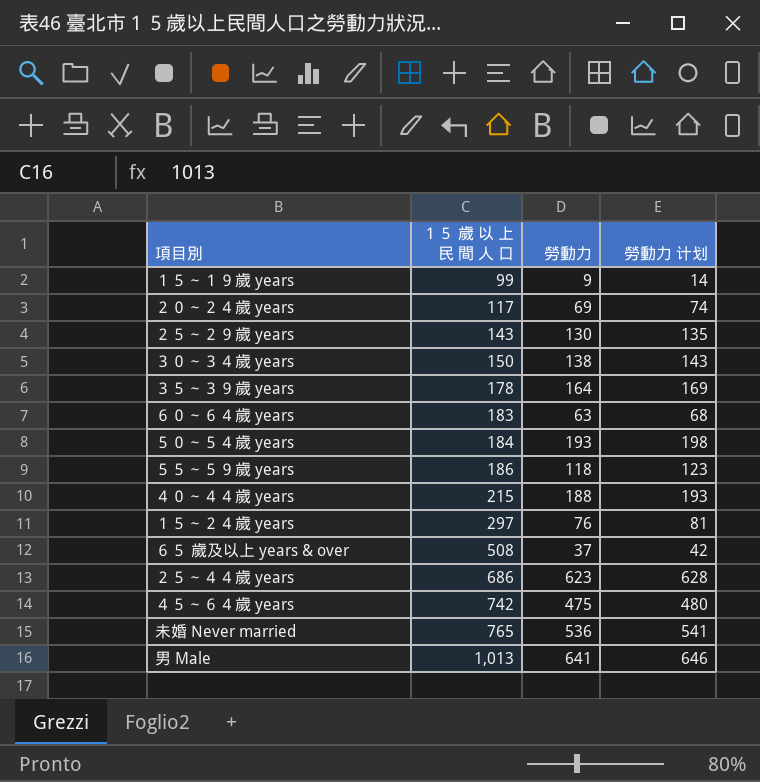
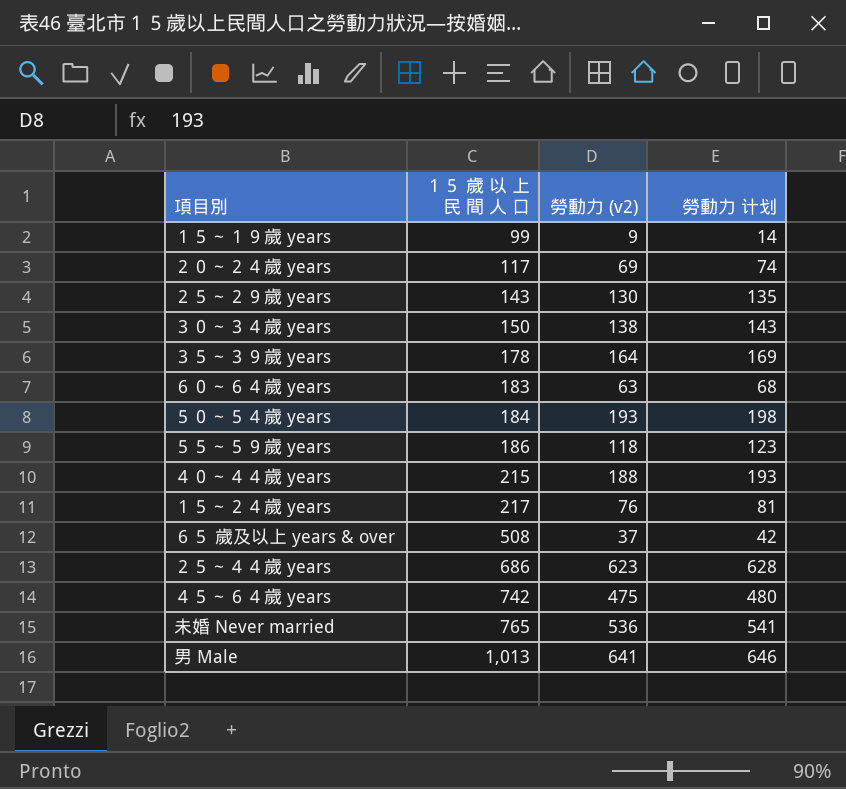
column name: 勞動力 -> 勞動力 (v2)
１５～２４歲 years | １５ 歲 以 上 民 間 人 口: 297 -> 217

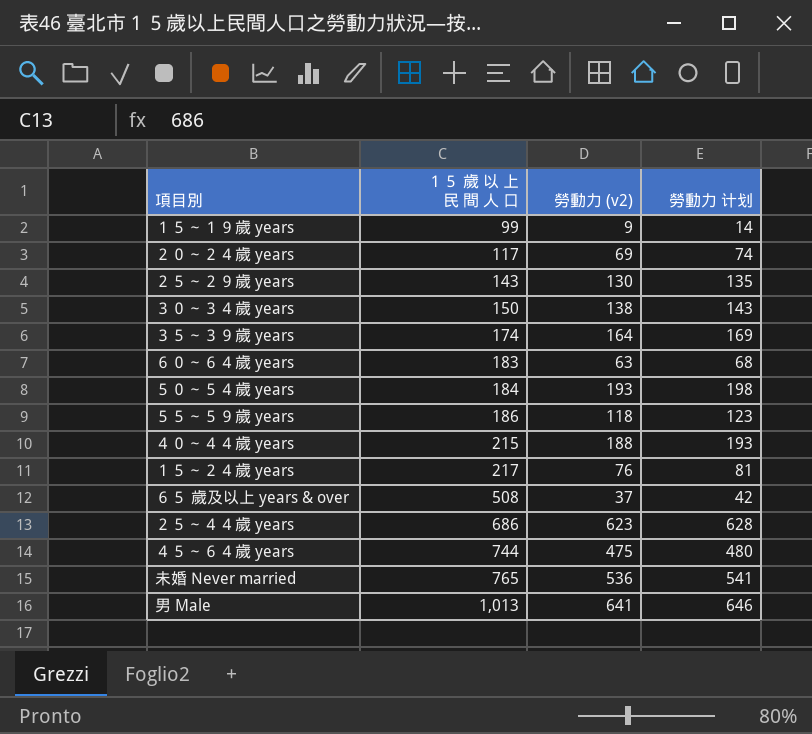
３５～３９歲 years | １５ 歲 以 上 民 間 人 口: 178 -> 174
４５～６４歲 years | １５ 歲 以 上 民 間 人 口: 742 -> 744

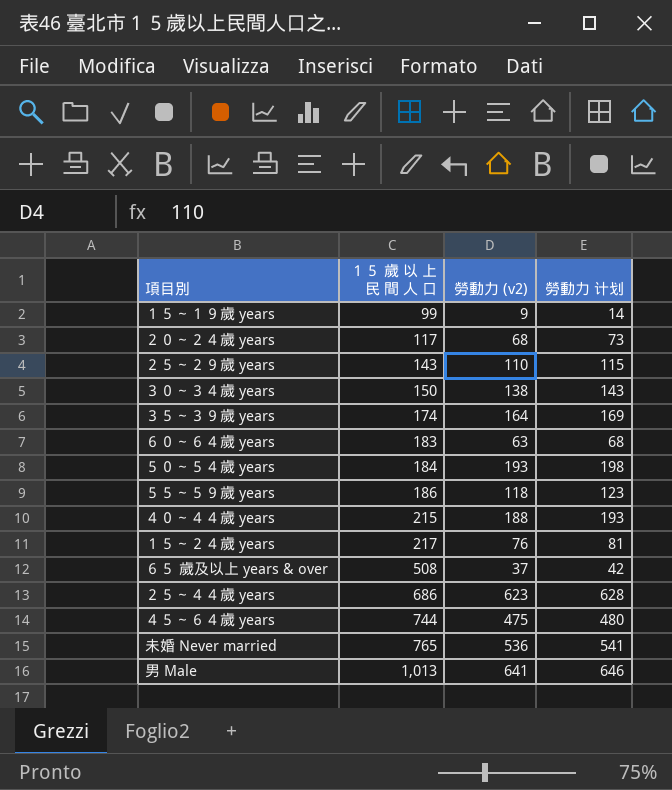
２０～２４歲 years | 勞動力 (v2): 69 -> 68
２０～２４歲 years | 勞動力 计划: 74 -> 73
２５～２９歲 years | 勞動力 (v2): 130 -> 110
２５～２９歲 years | 勞動力 计划: 135 -> 115

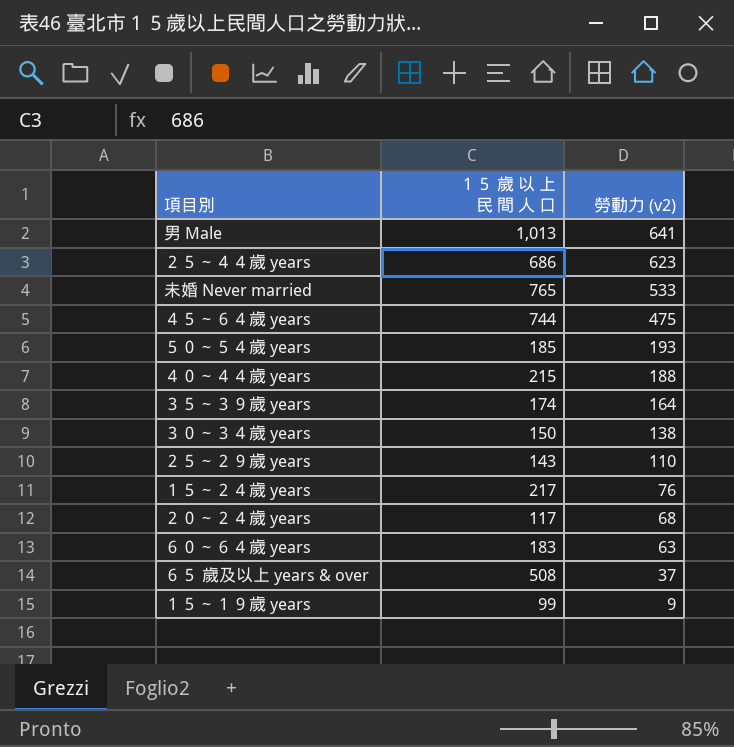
row order: １５ 歲 以 上 民 間 人 口 ascending -> 勞動力 (v2) descending
column 勞動力 计划 | formula: [勞動力 (v2)] + 5 -> none
row ５５～５９歲 years: 186 | 118 | 123 -> none
未婚 Never married | 勞動力 (v2): 536 -> 533
５０～５４歲 years | １５ 歲 以 上 民 間 人 口: 184 -> 185

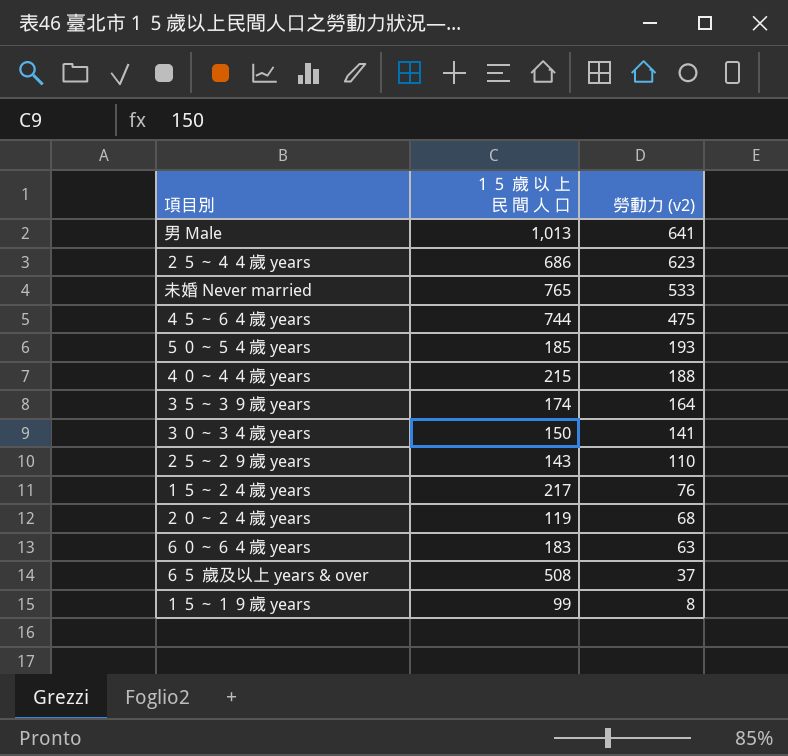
３０～３４歲 years | 勞動力 (v2): 138 -> 141
２０～２４歲 years | １５ 歲 以 上 民 間 人 口: 117 -> 119
１５～１９歲 years | 勞動力 (v2): 9 -> 8

